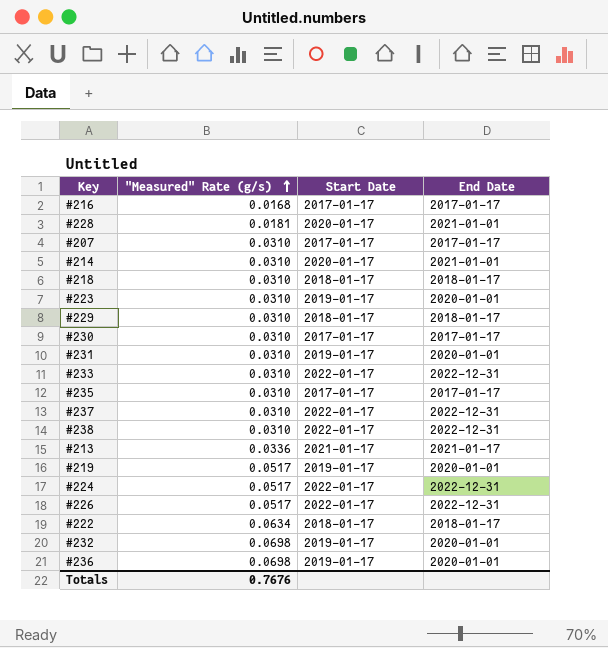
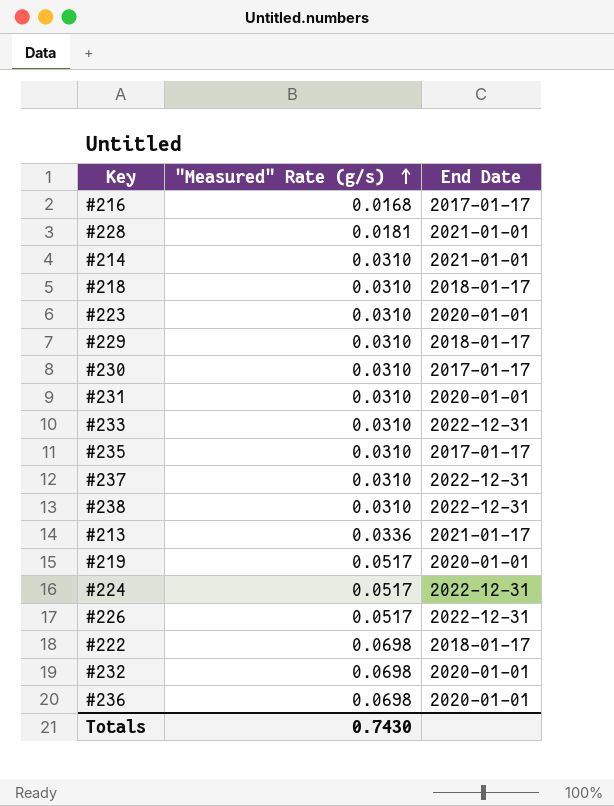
column Start Date | position: 3 -> none
row #207: 0.0310 | 2017-01-17 | 2017-01-17 -> none
#222 | "Measured" Rate (g/s): 0.0634 -> 0.0698
Totals | "Measured" Rate (g/s): 0.7676 -> 0.7430

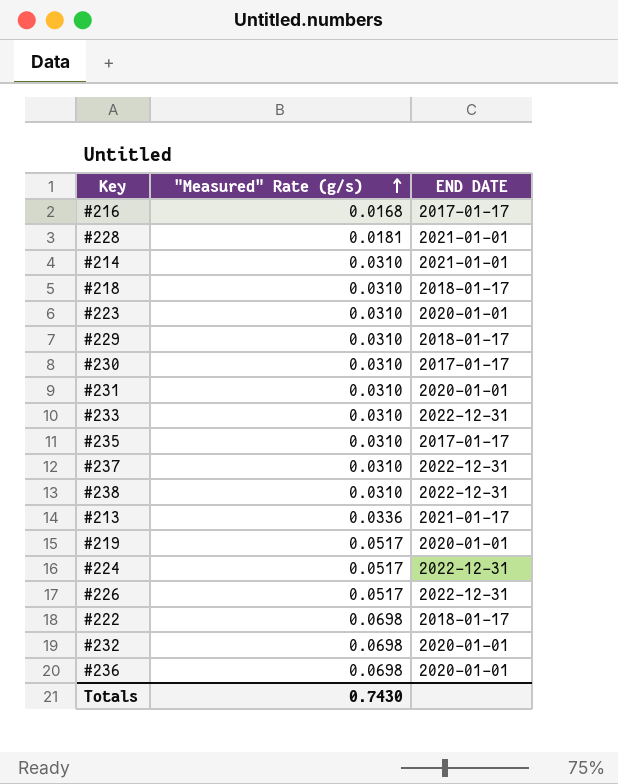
column name: End Date -> END DATE

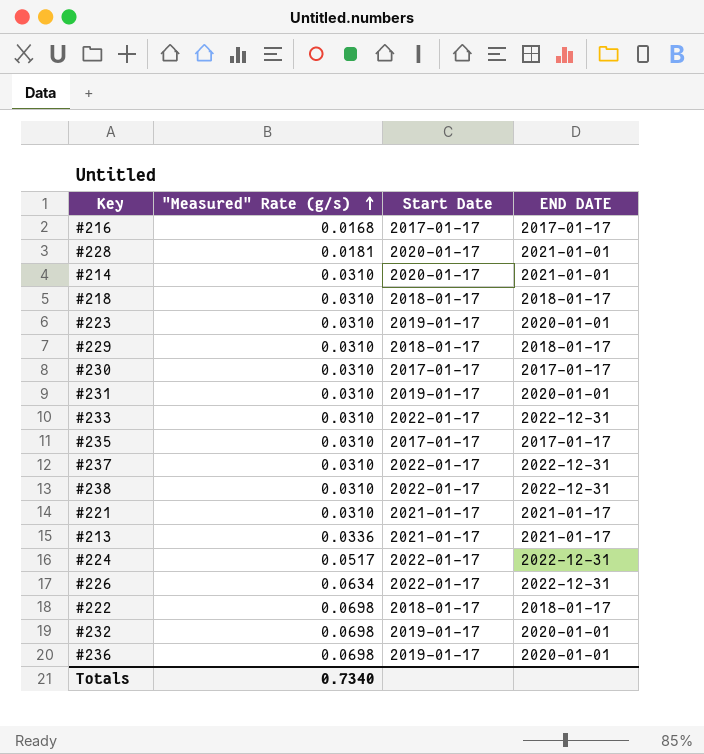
column Start Date | position: none -> 3
row #219: 0.0517 | 2020-01-01 -> none
row #221: none -> 0.0310 | 2021-01-17 | 2021-01-17
#226 | "Measured" Rate (g/s): 0.0517 -> 0.0634
Totals | "Measured" Rate (g/s): 0.7430 -> 0.7340

